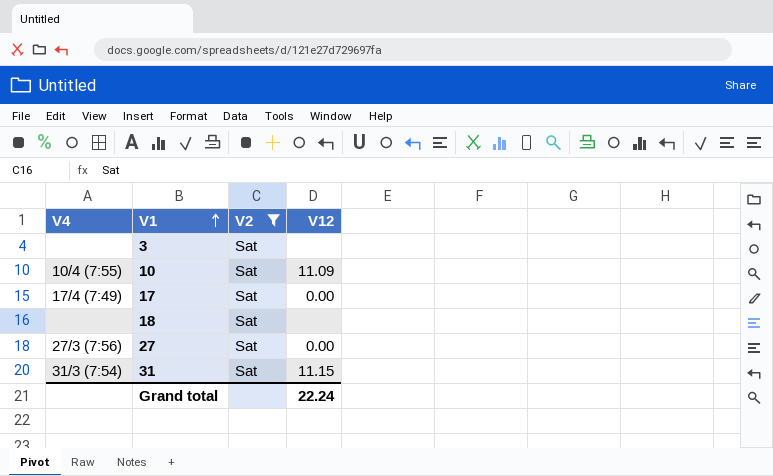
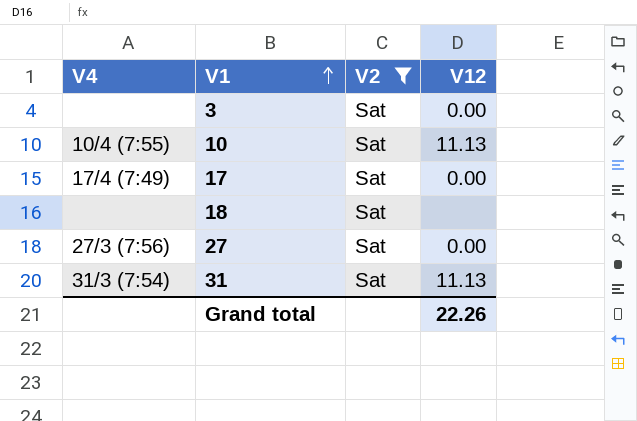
3 | V12: none -> 0.00
10 | V12: 11.09 -> 11.13
31 | V12: 11.15 -> 11.13
Grand total | V12: 22.24 -> 22.26

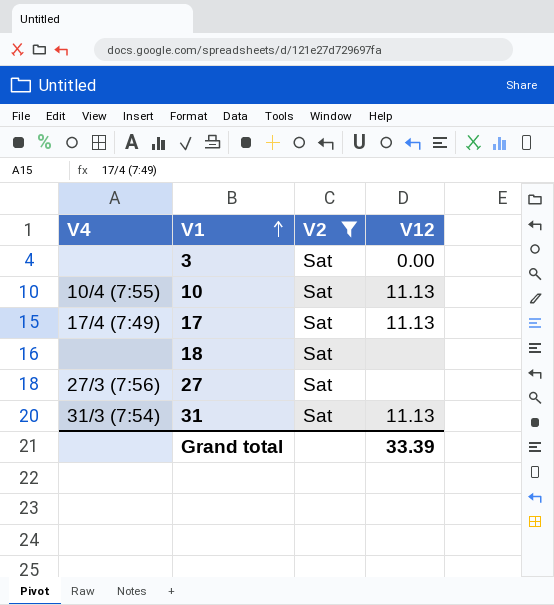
17 | V12: 0.00 -> 11.13
27 | V12: 0.00 -> none
Grand total | V12: 22.26 -> 33.39

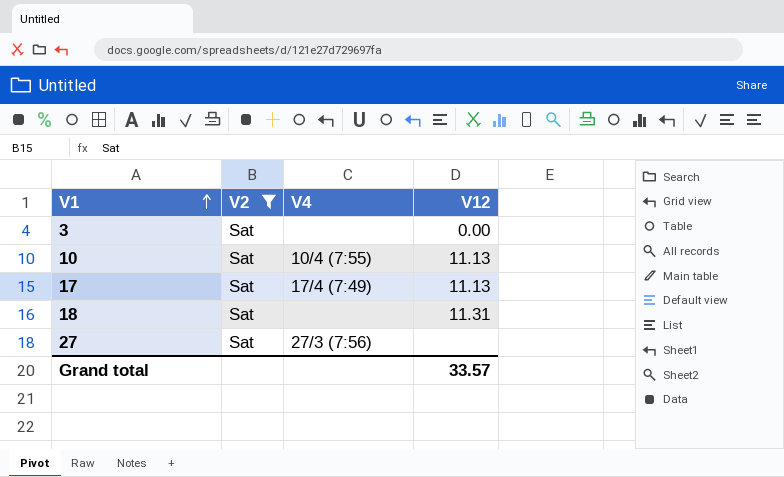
column V4 | position: 1 -> 3
row 31: 31/3 (7:54) | Sat | 11.13 -> none
18 | V12: none -> 11.31
Grand total | V12: 33.39 -> 33.57

